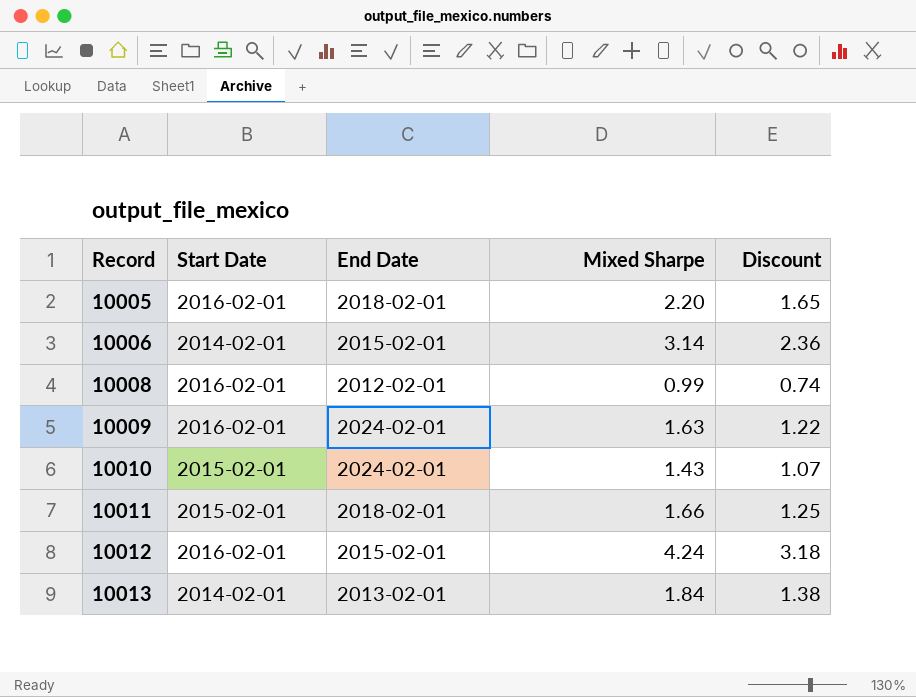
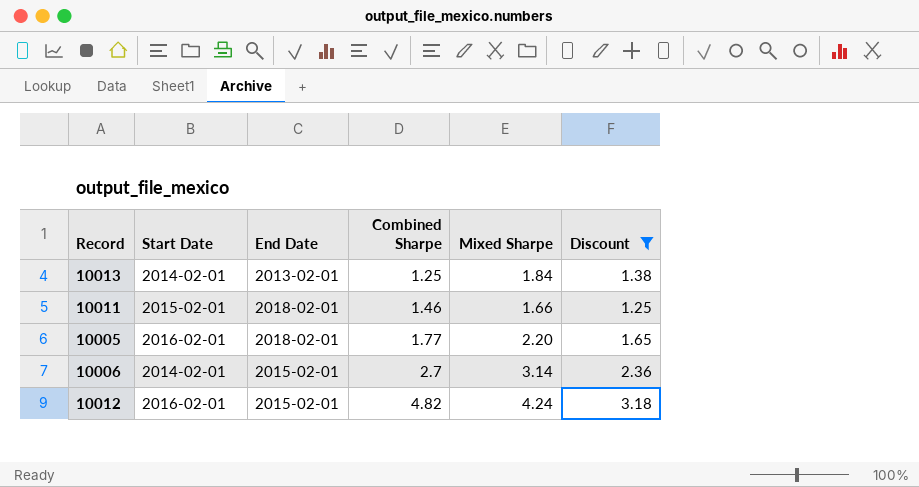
filter: none -> Discount >= 1.25
row order: Record ascending -> Combined Sharpe ascending
column Combined Sharpe | position: none -> 4

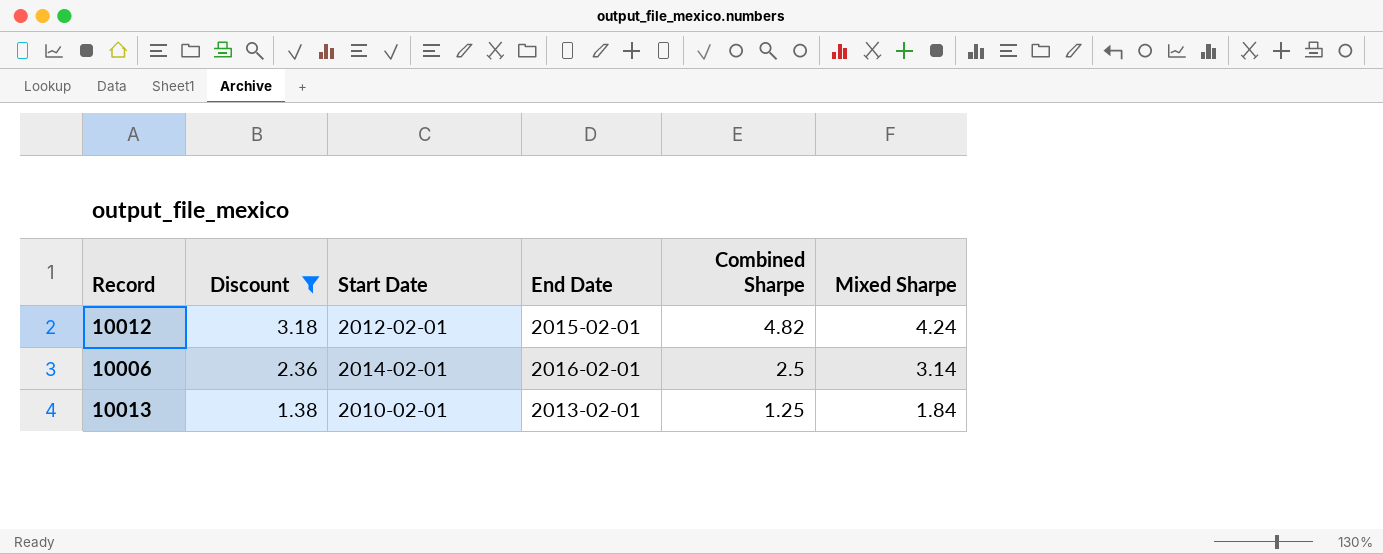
row order: Combined Sharpe ascending -> Discount descending
column Discount | position: 6 -> 2
row 10011: 2015-02-01 | 2018-02-01 | 1.46 | 1.66 | 1.25 -> none
row 10005: 2016-02-01 | 2018-02-01 | 1.77 | 2.20 | 1.65 -> none
10012 | Start Date: 2016-02-01 -> 2012-02-01
10006 | End Date: 2015-02-01 -> 2016-02-01
10006 | Combined Sharpe: 2.7 -> 2.5
10013 | Start Date: 2014-02-01 -> 2010-02-01

